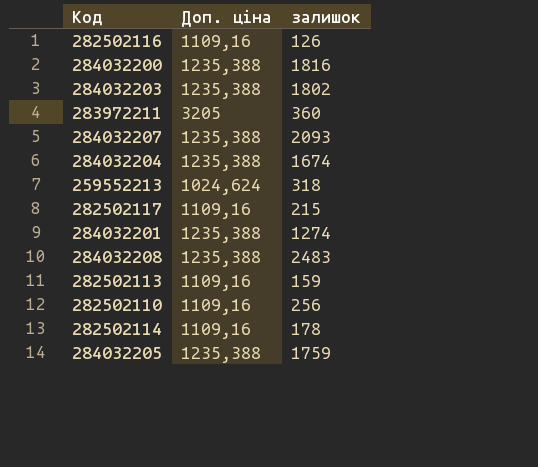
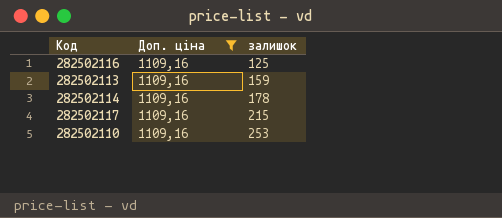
filter: none -> Доп. ціна = 1109,16
row order: none -> залишок ascending
282502116 | залишок: 126 -> 125
282502110 | залишок: 256 -> 253

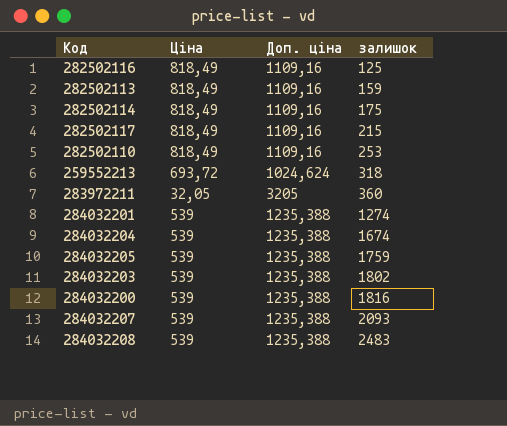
filter: Доп. ціна = 1109,16 -> none
column Ціна | position: none -> 2
282502114 | залишок: 178 -> 175

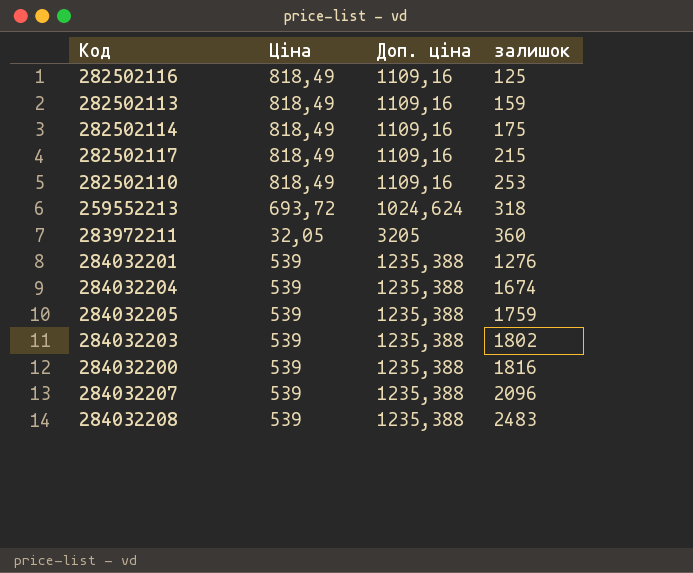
284032201 | залишок: 1274 -> 1276
284032207 | залишок: 2093 -> 2096

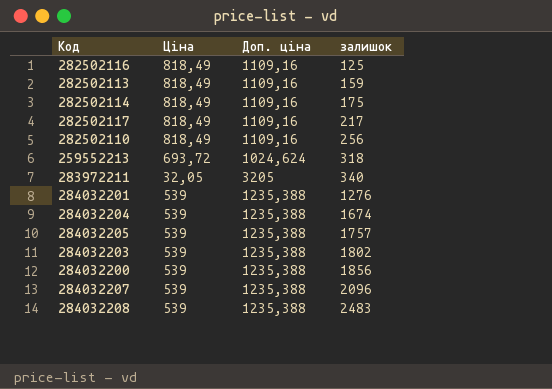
282502117 | залишок: 215 -> 217
282502110 | залишок: 253 -> 256
283972211 | залишок: 360 -> 340
284032205 | залишок: 1759 -> 1757
284032200 | залишок: 1816 -> 1856

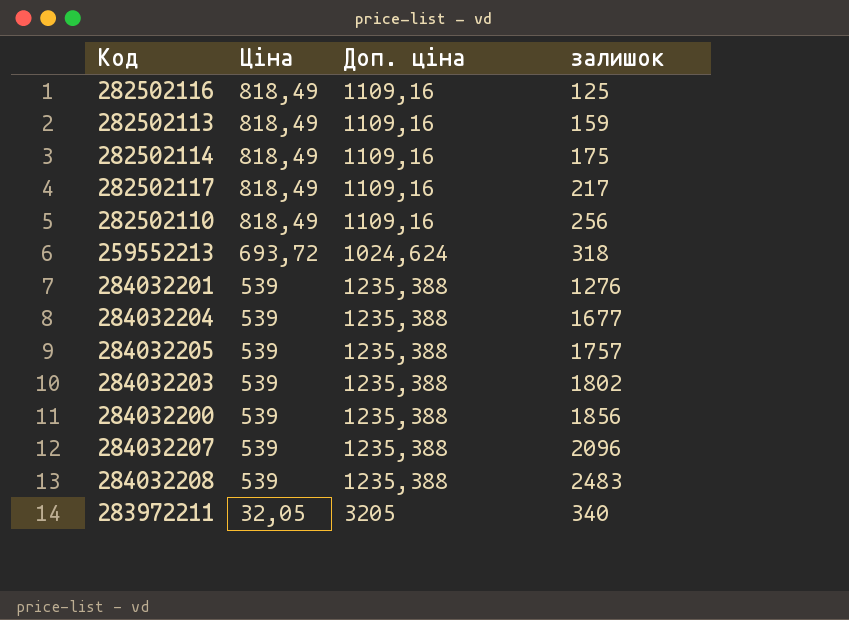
row order: залишок ascending -> Ціна descending
284032204 | залишок: 1674 -> 1677

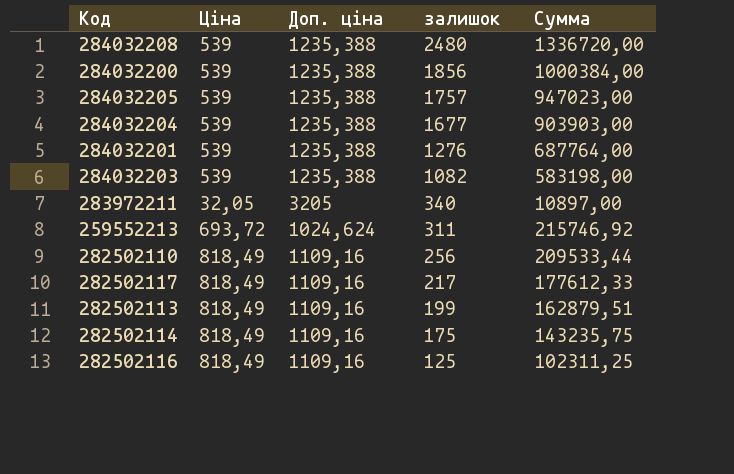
row order: Ціна descending -> залишок descending
column Сумма | formula: none -> [Ціна] * [залишок]
row 284032207: 539 | 1235,388 | 2096 -> none
284032208 | залишок: 2483 -> 2480
284032203 | залишок: 1802 -> 1082
259552213 | залишок: 318 -> 311
282502113 | залишок: 159 -> 199

